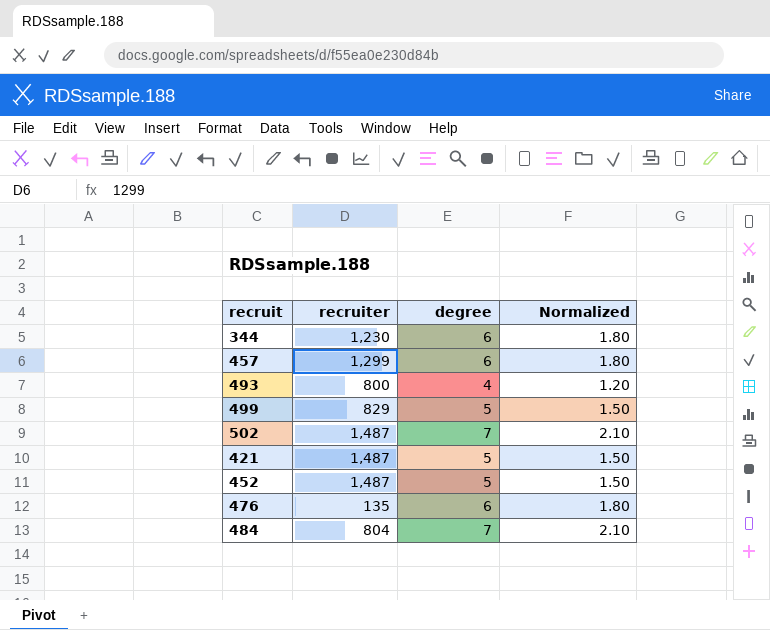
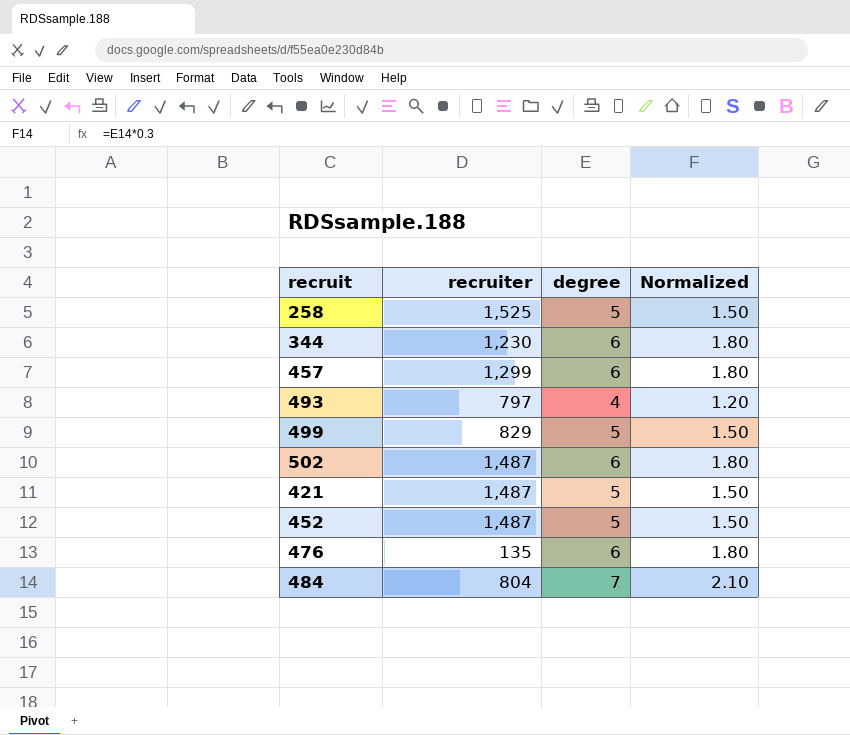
row 258: none -> 1,525 | 5 | 1.50
493 | recruiter: 800 -> 797
502 | degree: 7 -> 6
502 | Normalized: 2.10 -> 1.80

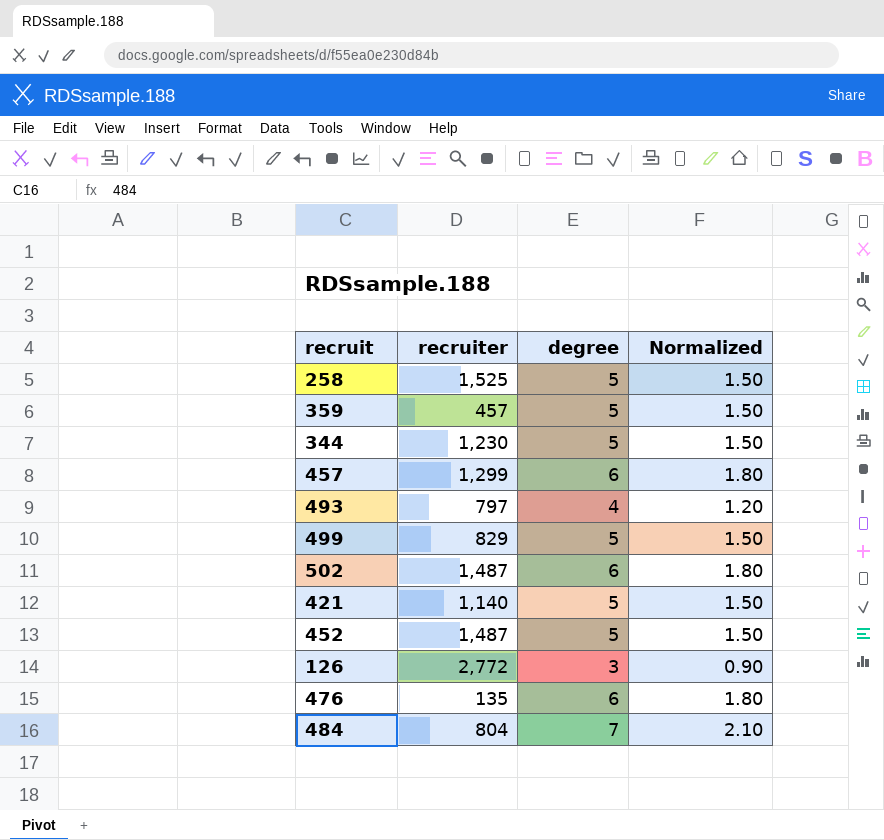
row 359: none -> 457 | 5 | 1.50
344 | degree: 6 -> 5
344 | Normalized: 1.80 -> 1.50
421 | recruiter: 1,487 -> 1,140
row 126: none -> 2,772 | 3 | 0.90

